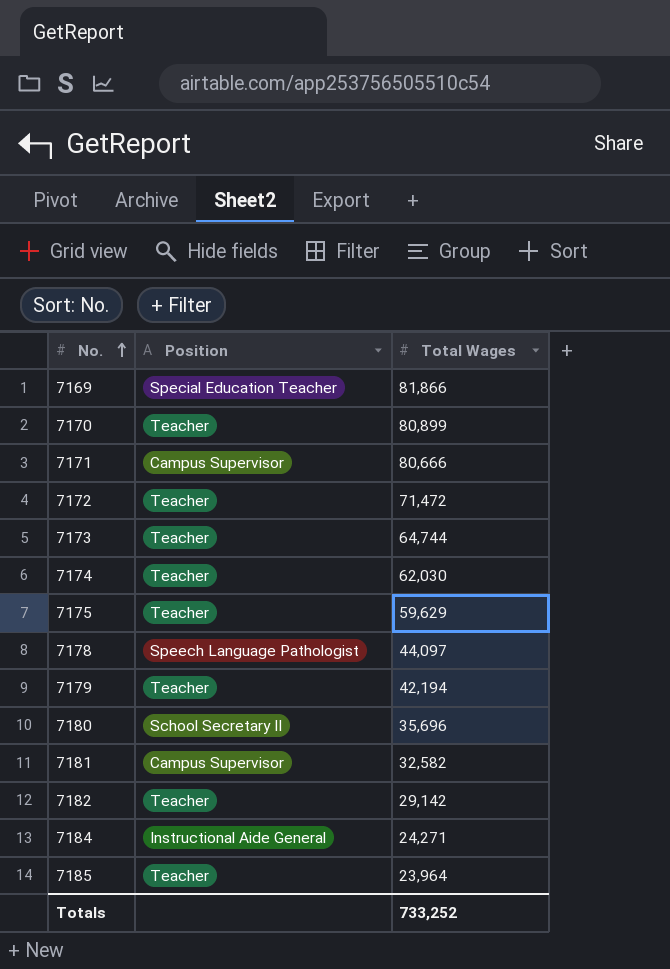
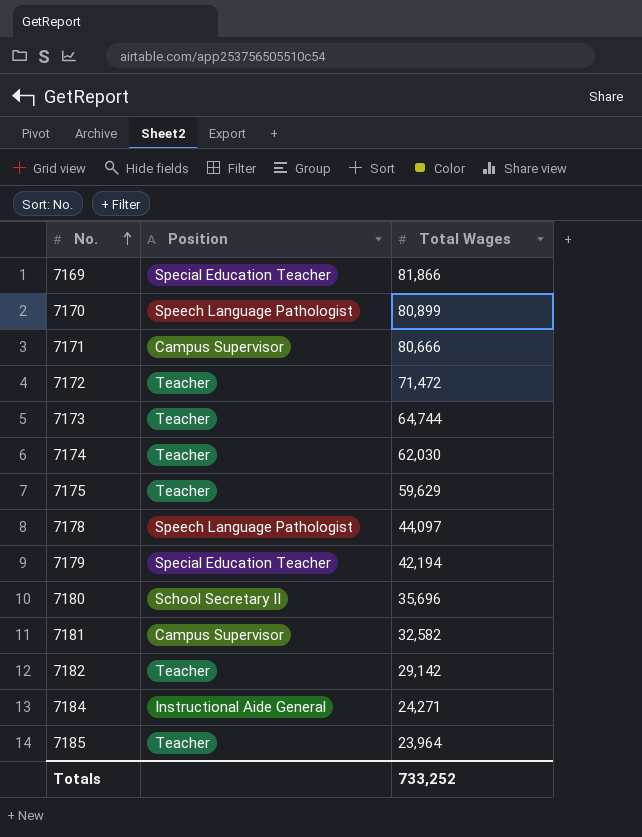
7170 | Position: Teacher -> Speech Language Pathologist
7179 | Position: Teacher -> Special Education Teacher

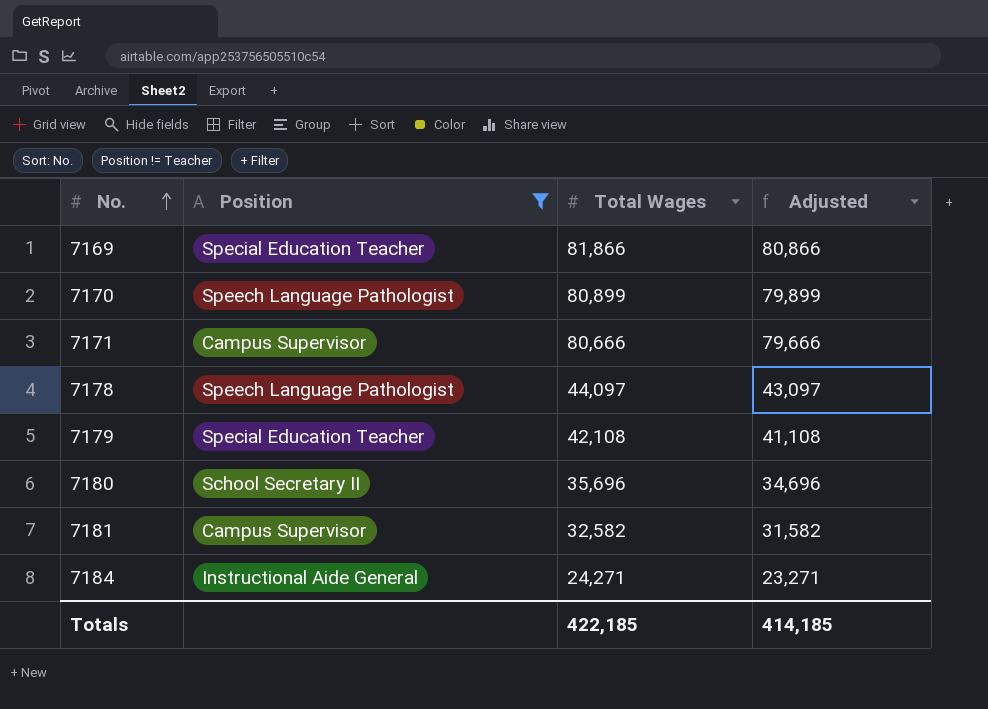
filter: none -> Position != Teacher
column Adjusted | formula: none -> [Total Wages] - 1000
7179 | Total Wages: 42,194 -> 42,108
Totals | Total Wages: 733,252 -> 422,185

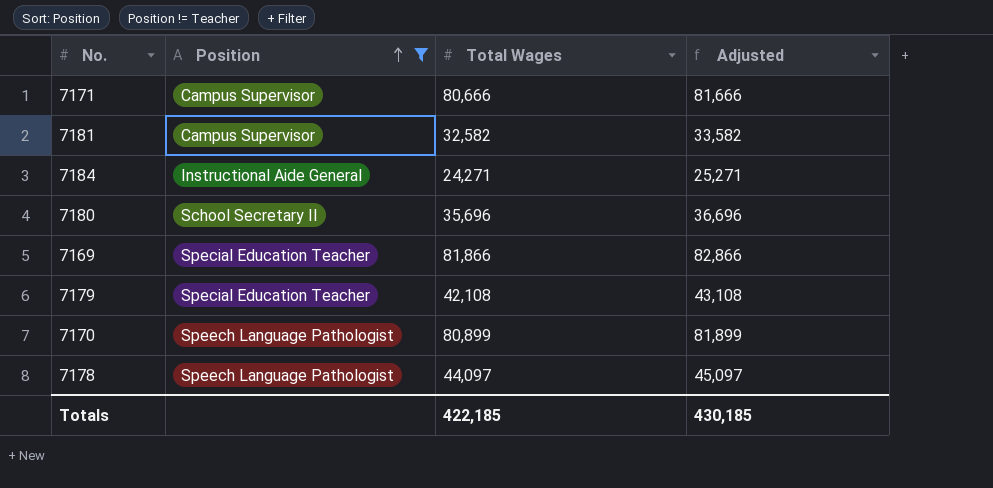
row order: No. ascending -> Position ascending
column Adjusted | formula: [Total Wages] - 1000 -> [Total Wages] + 1000
Totals | Adjusted: 414,185 -> 430,185

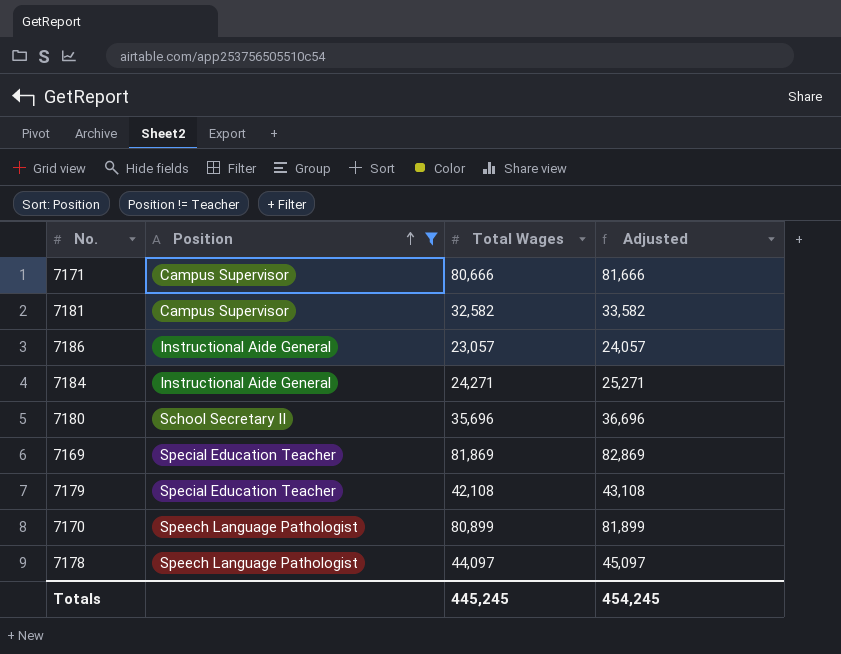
row 7186: none -> Instructional Aide General | 23,057 | 24,057
7169 | Total Wages: 81,866 -> 81,869
7169 | Adjusted: 82,866 -> 82,869
Totals | Total Wages: 422,185 -> 445,245
Totals | Adjusted: 430,185 -> 454,245

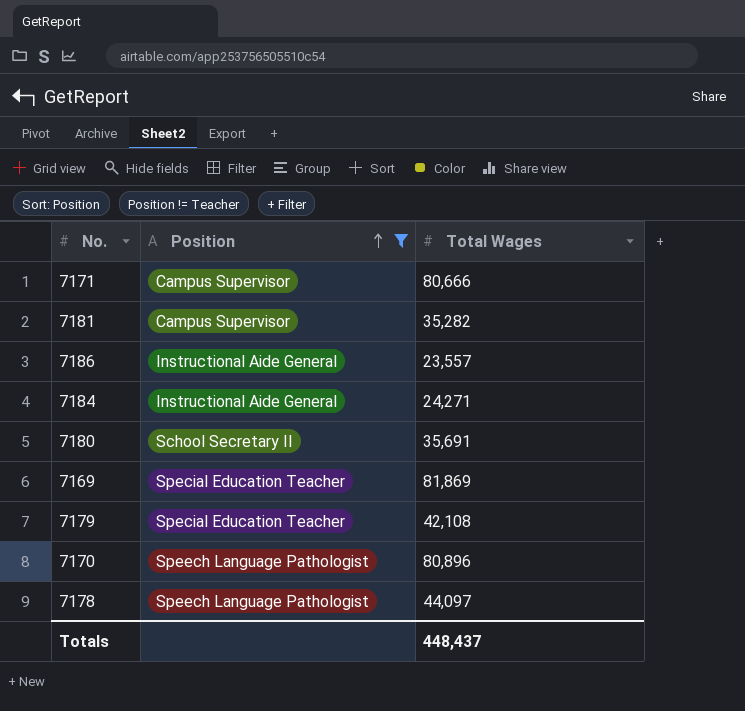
column Adjusted | formula: [Total Wages] + 1000 -> none
7181 | Total Wages: 32,582 -> 35,282
7186 | Total Wages: 23,057 -> 23,557
7180 | Total Wages: 35,696 -> 35,691
7170 | Total Wages: 80,899 -> 80,896
Totals | Total Wages: 445,245 -> 448,437

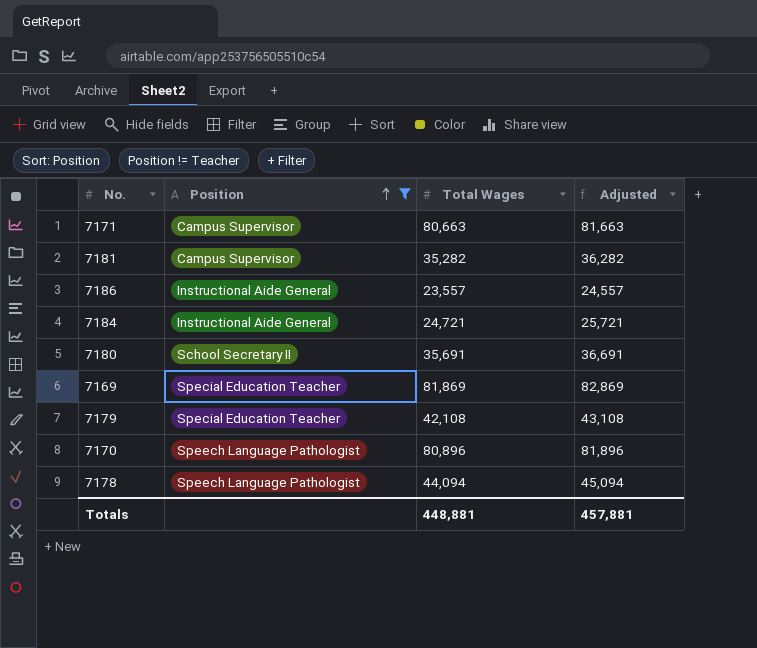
column Adjusted | formula: none -> [Total Wages] + 1000
7171 | Total Wages: 80,666 -> 80,663
7184 | Total Wages: 24,271 -> 24,721
7178 | Total Wages: 44,097 -> 44,094
Totals | Total Wages: 448,437 -> 448,881

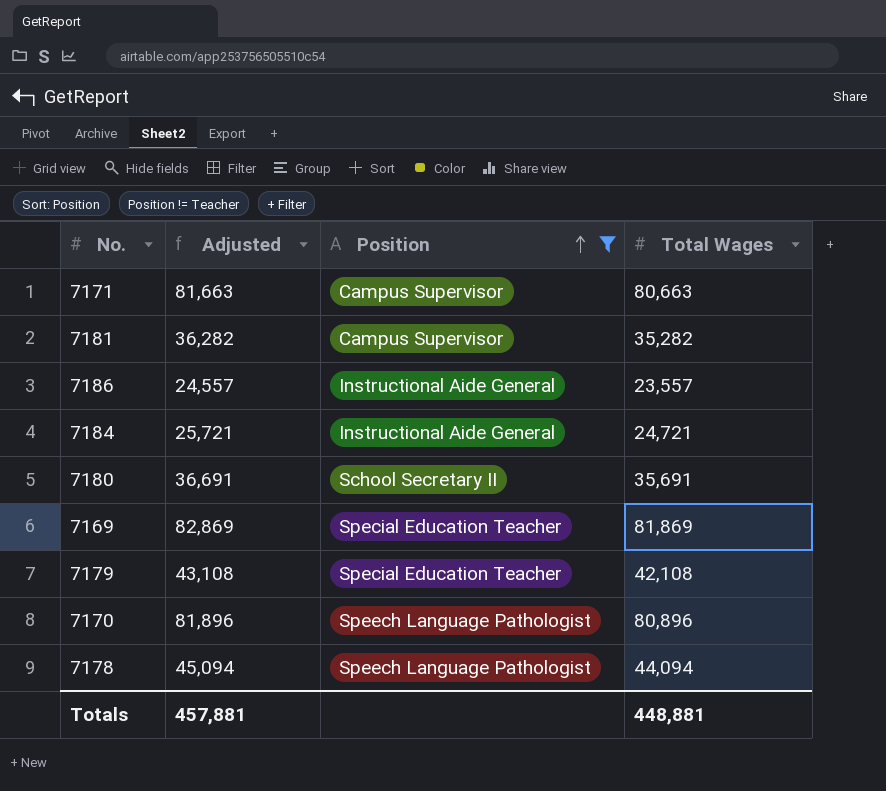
column Adjusted | position: 4 -> 2

